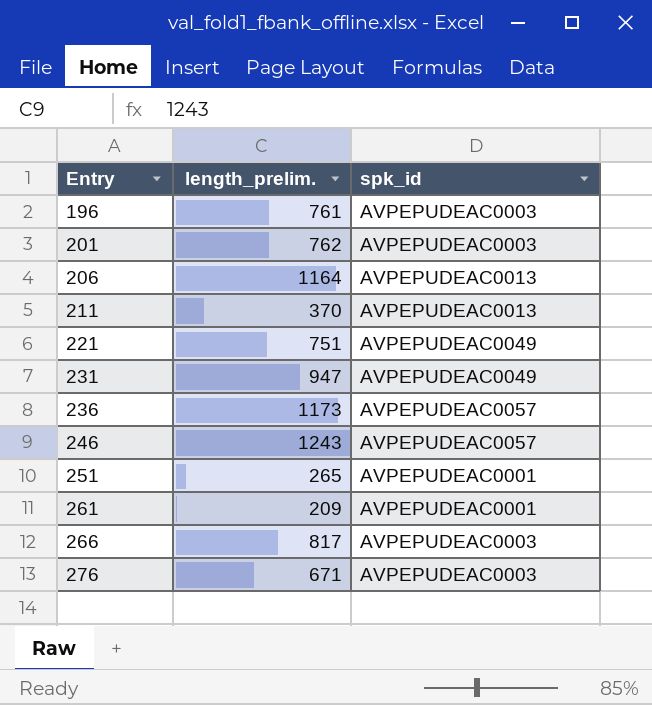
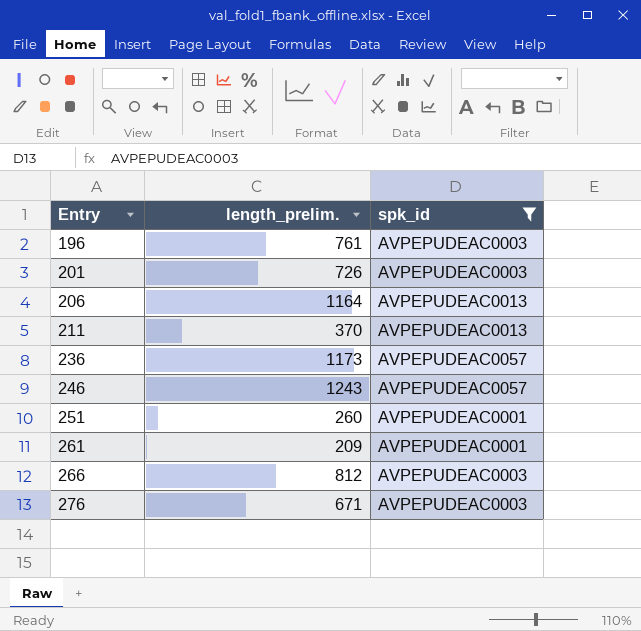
filter: none -> spk_id != AVPEPUDEAC0049
201 | length_prelim.: 762 -> 726
251 | length_prelim.: 265 -> 260
266 | length_prelim.: 817 -> 812

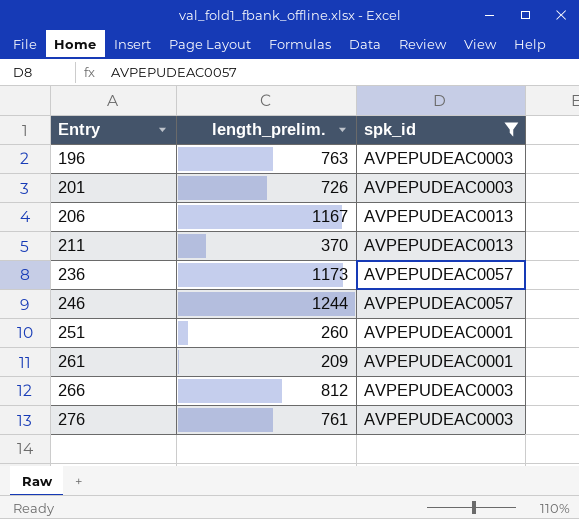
196 | length_prelim.: 761 -> 763
206 | length_prelim.: 1164 -> 1167
246 | length_prelim.: 1243 -> 1244
276 | length_prelim.: 671 -> 761

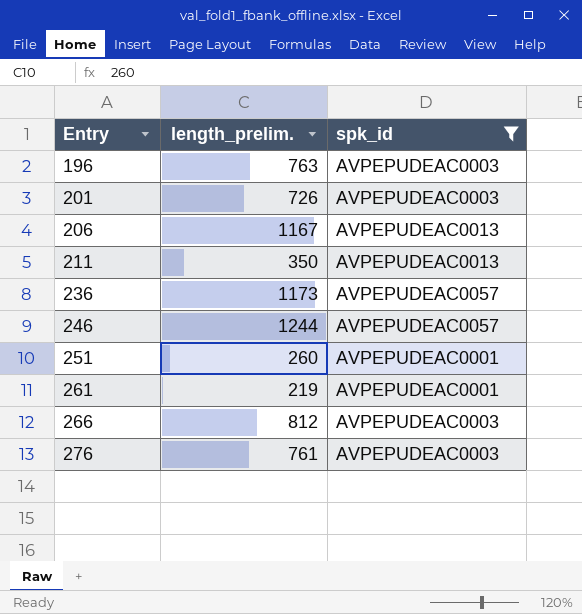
211 | length_prelim.: 370 -> 350
261 | length_prelim.: 209 -> 219

